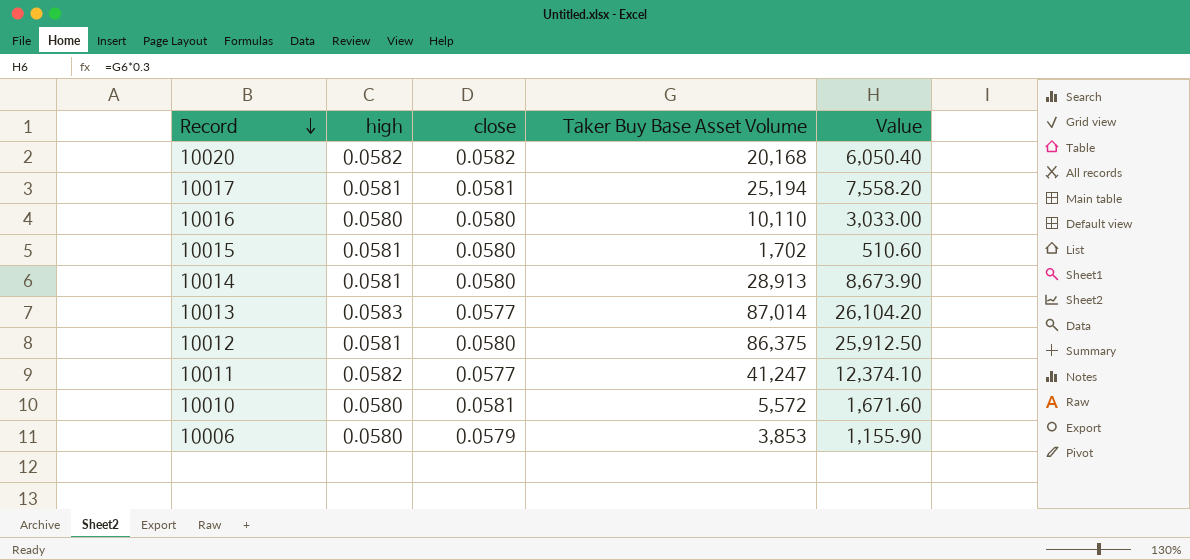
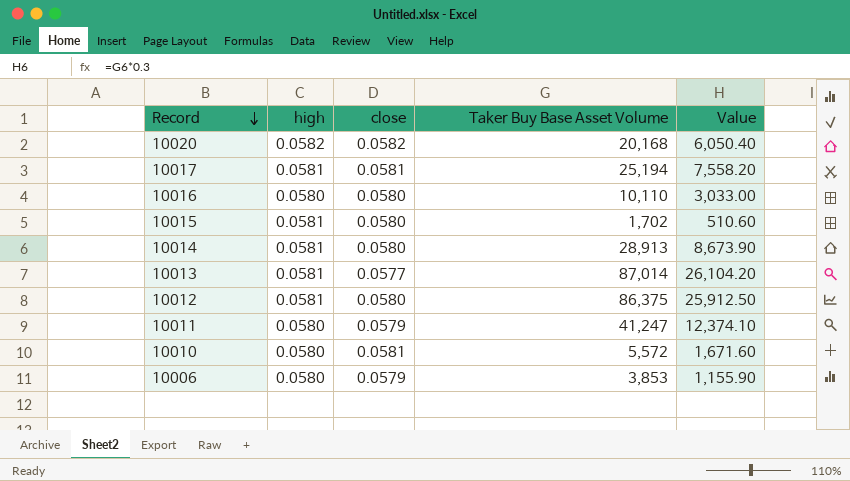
10013 | high: 0.0583 -> 0.0581
10011 | high: 0.0582 -> 0.0580
10011 | close: 0.0577 -> 0.0579

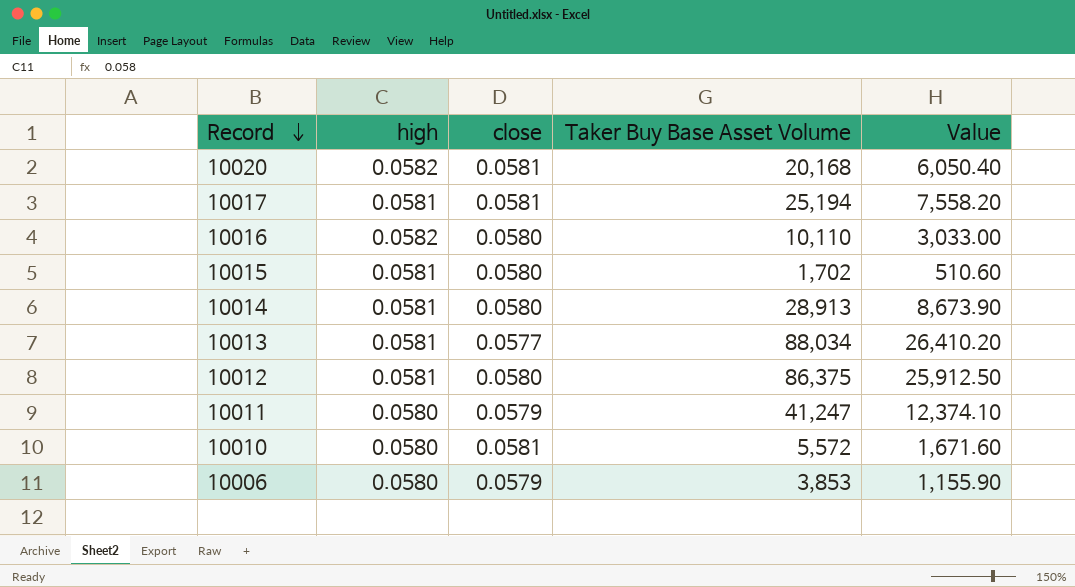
10020 | close: 0.0582 -> 0.0581
10016 | high: 0.0580 -> 0.0582
10013 | Taker Buy Base Asset Volume: 87,014 -> 88,034
10013 | Value: 26,104.20 -> 26,410.20

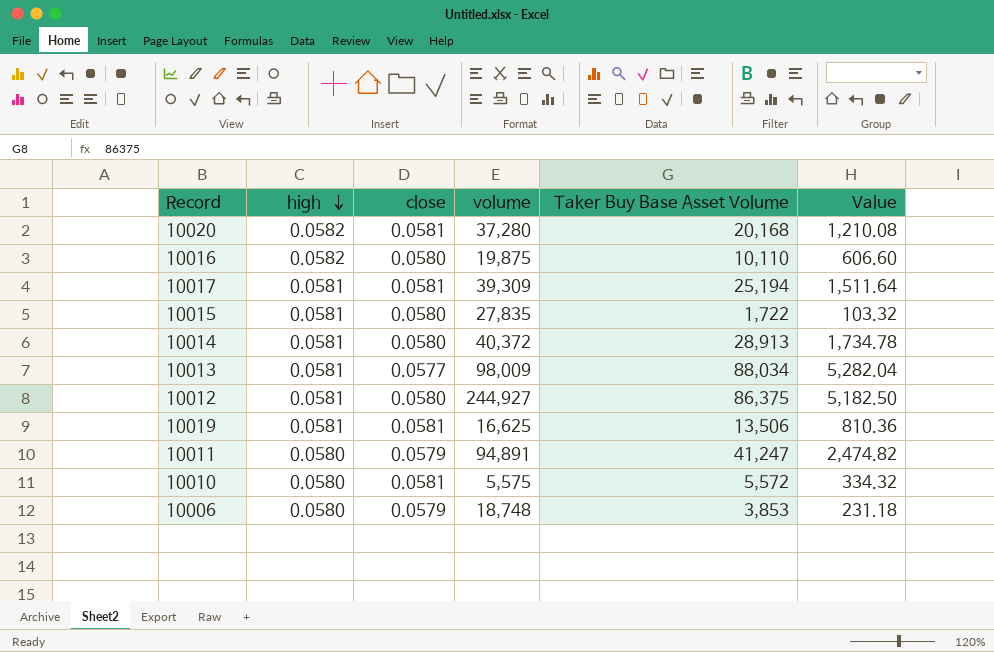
row order: Record descending -> high descending
column volume | position: none -> 4
column Value | formula: [Taker Buy Base Asset Volume] * 0.3 -> [Taker Buy Base Asset Volume] * 0.06
10015 | Taker Buy Base Asset Volume: 1,702 -> 1,722
row 10019: none -> 0.0581 | 0.0581 | 16,625 | 13,506 | 810.36

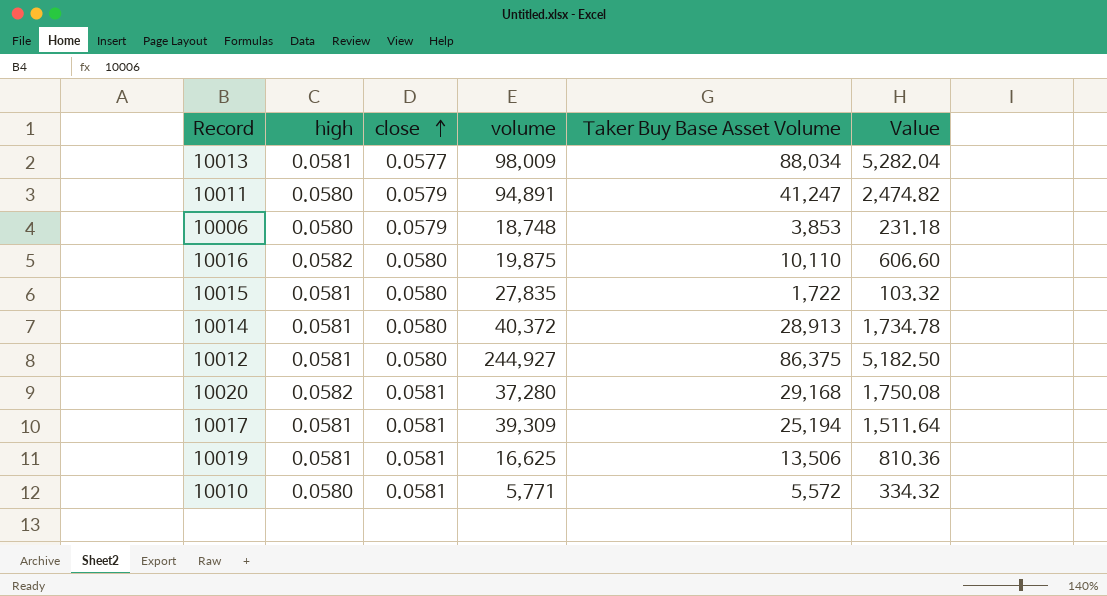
row order: high descending -> close ascending
10020 | Taker Buy Base Asset Volume: 20,168 -> 29,168
10020 | Value: 1,210.08 -> 1,750.08
10010 | volume: 5,575 -> 5,771

